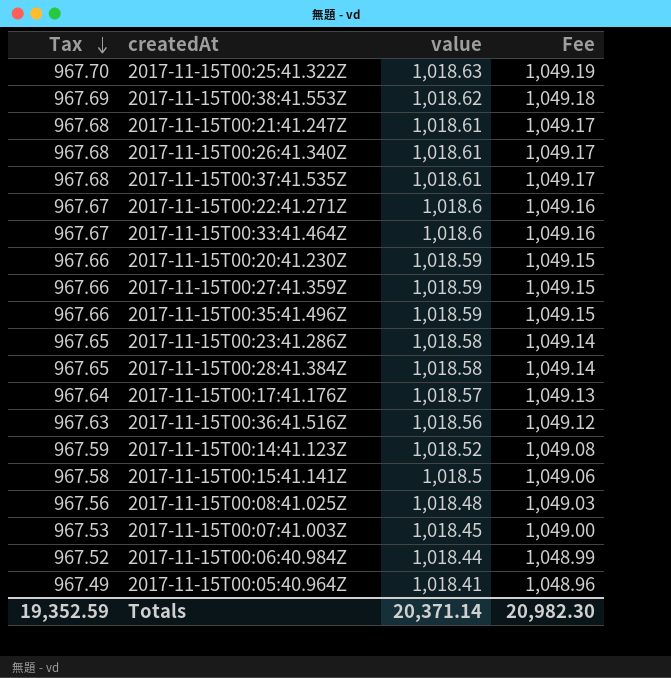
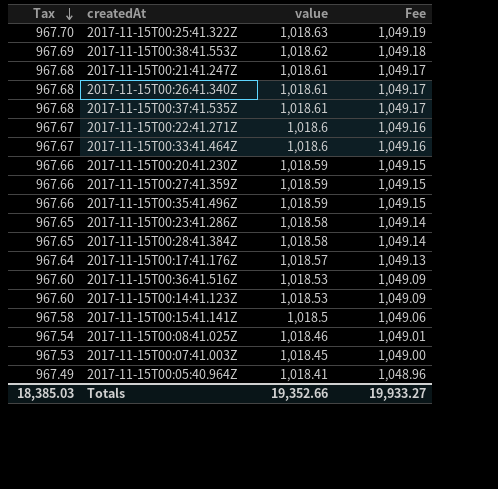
row 2017-11-15T00:06:40.984Z: 967.52 | 1,018.44 | 1,048.99 -> none
2017-11-15T00:36:41.516Z | Tax: 967.63 -> 967.60
2017-11-15T00:36:41.516Z | value: 1,018.56 -> 1,018.53
2017-11-15T00:36:41.516Z | Fee: 1,049.12 -> 1,049.09
2017-11-15T00:14:41.123Z | Tax: 967.59 -> 967.60
2017-11-15T00:14:41.123Z | value: 1,018.52 -> 1,018.53
2017-11-15T00:14:41.123Z | Fee: 1,049.08 -> 1,049.09
2017-11-15T00:08:41.025Z | Tax: 967.56 -> 967.54
2017-11-15T00:08:41.025Z | value: 1,018.48 -> 1,018.46
2017-11-15T00:08:41.025Z | Fee: 1,049.03 -> 1,049.01
Totals | Tax: 19,352.59 -> 18,385.03
Totals | value: 20,371.14 -> 19,352.66
Totals | Fee: 20,982.30 -> 19,933.27

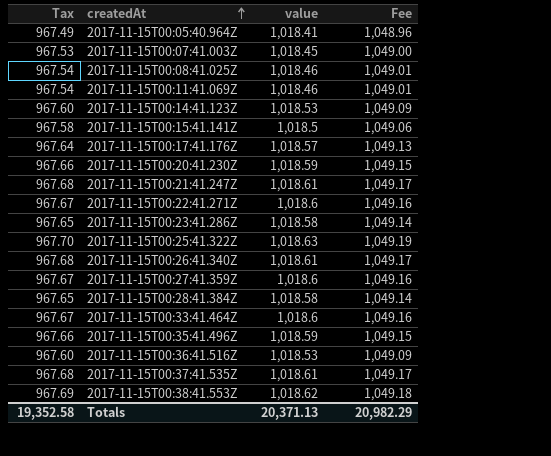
row order: Tax descending -> createdAt ascending
row 2017-11-15T00:11:41.069Z: none -> 967.54 | 1,018.46 | 1,049.01
2017-11-15T00:27:41.359Z | Tax: 967.66 -> 967.67
2017-11-15T00:27:41.359Z | value: 1,018.59 -> 1,018.6
2017-11-15T00:27:41.359Z | Fee: 1,049.15 -> 1,049.16
Totals | Tax: 18,385.03 -> 19,352.58
Totals | value: 19,352.66 -> 20,371.13
Totals | Fee: 19,933.27 -> 20,982.29

